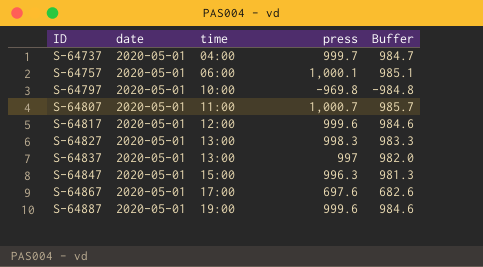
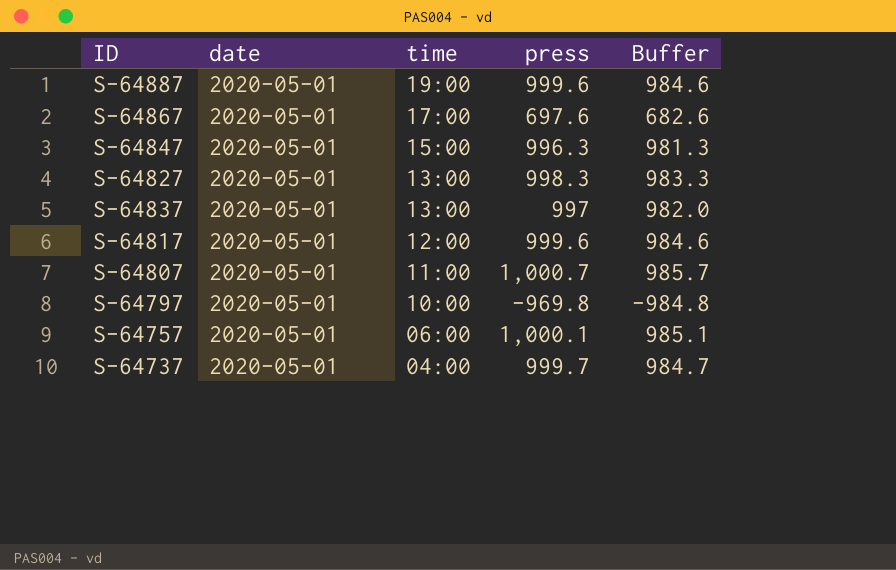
row order: ID ascending -> time descending

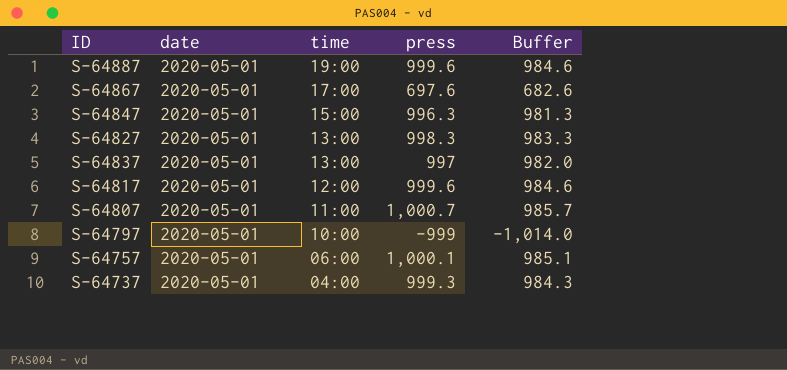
S-64797 | press: -969.8 -> -999
S-64797 | Buffer: -984.8 -> -1,014.0
S-64737 | press: 999.7 -> 999.3
S-64737 | Buffer: 984.7 -> 984.3

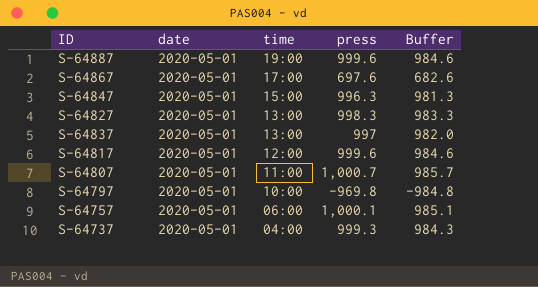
S-64797 | press: -999 -> -969.8
S-64797 | Buffer: -1,014.0 -> -984.8

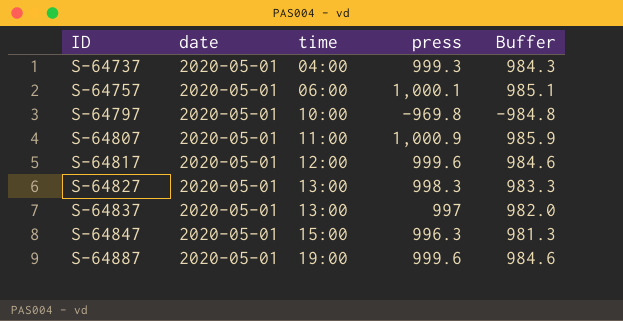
row order: time descending -> ID ascending
row S-64867: 2020-05-01 | 17:00 | 697.6 | 682.6 -> none
S-64807 | press: 1,000.7 -> 1,000.9
S-64807 | Buffer: 985.7 -> 985.9

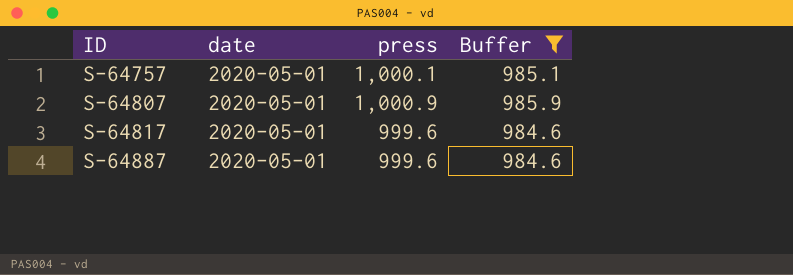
filter: none -> Buffer >= 984.6
column time | position: 3 -> none

